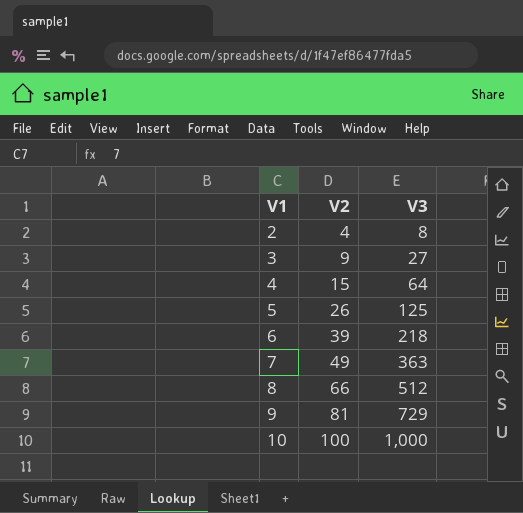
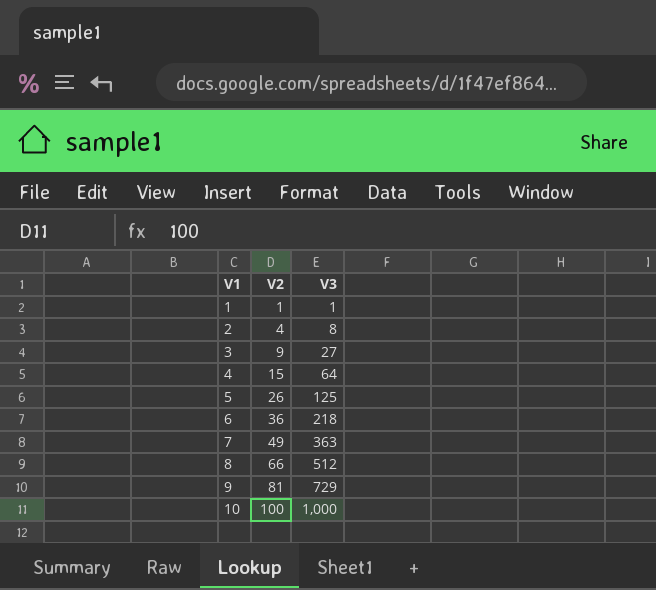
row 1: none -> 1 | 1
6 | V2: 39 -> 36

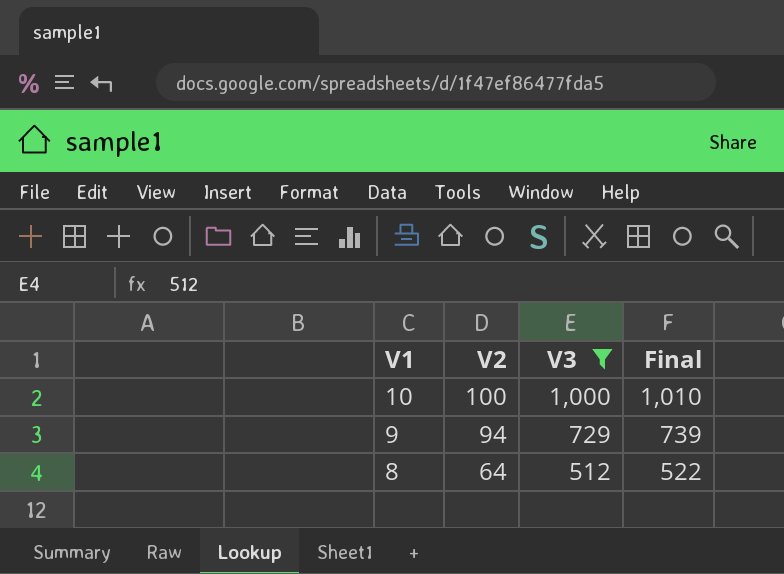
filter: none -> V3 >= 512
row order: V1 ascending -> V1 descending
column Final | formula: none -> [V3] + 10
9 | V2: 81 -> 94
8 | V2: 66 -> 64

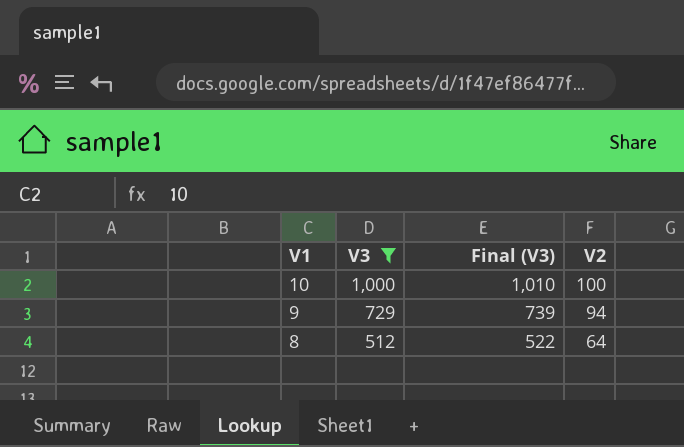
column name: Final -> Final (V3)
column V2 | position: 2 -> 4

